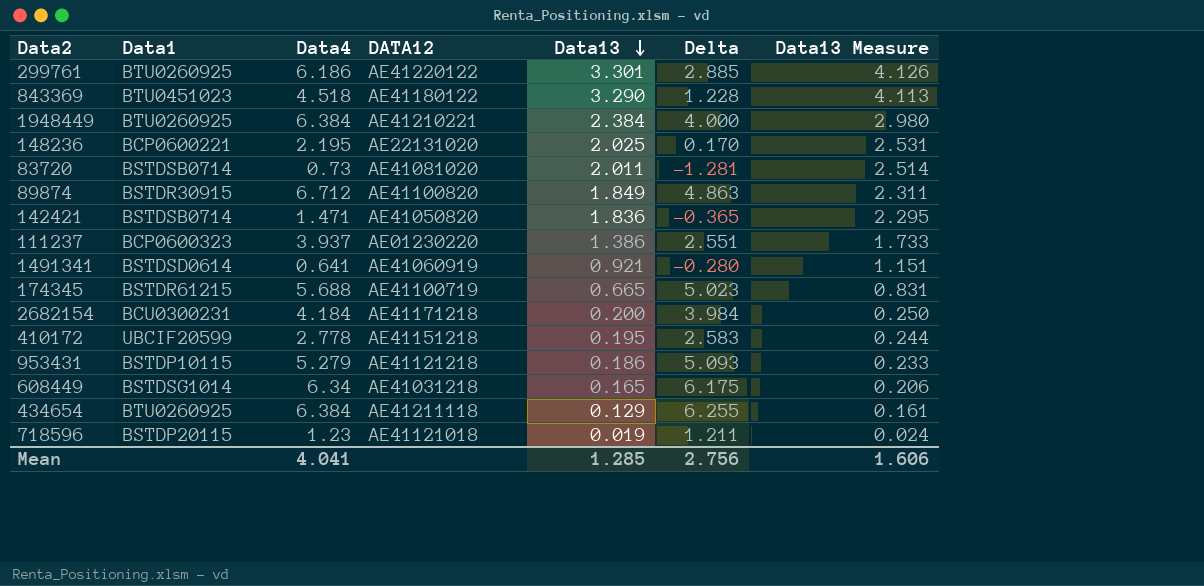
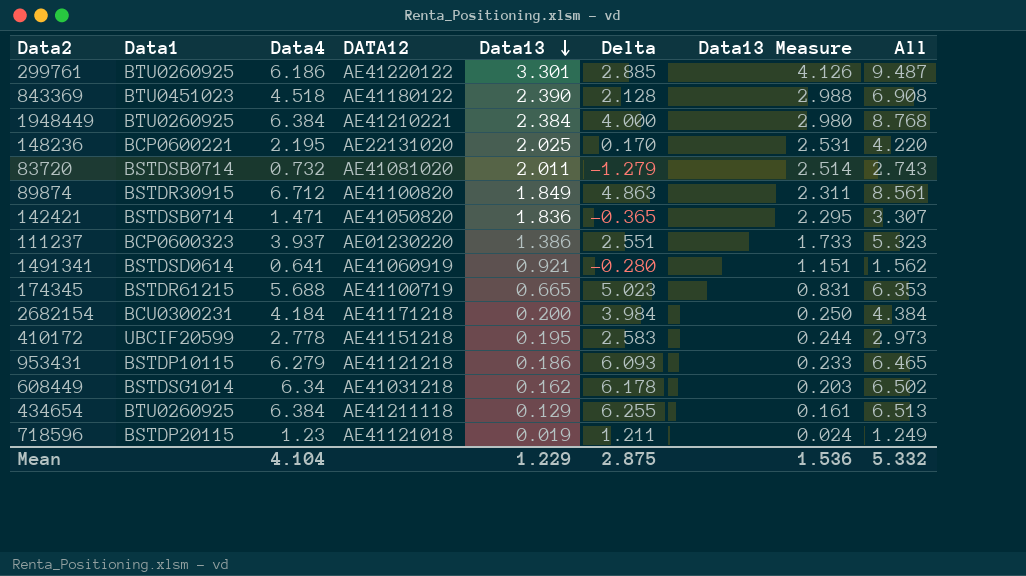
column All | formula: none -> [Data4] + [Data13]
843369 | Data13: 3.290 -> 2.390
843369 | Delta: 1.228 -> 2.128
843369 | Data13 Measure: 4.113 -> 2.988
83720 | Data4: 0.73 -> 0.732
83720 | Delta: -1.281 -> -1.279
953431 | Data4: 5.279 -> 6.279
953431 | Delta: 5.093 -> 6.093
608449 | Data13: 0.165 -> 0.162
608449 | Delta: 6.175 -> 6.178
608449 | Data13 Measure: 0.206 -> 0.203
Mean | Data4: 4.041 -> 4.104
Mean | Data13: 1.285 -> 1.229
Mean | Delta: 2.756 -> 2.875
Mean | Data13 Measure: 1.606 -> 1.536

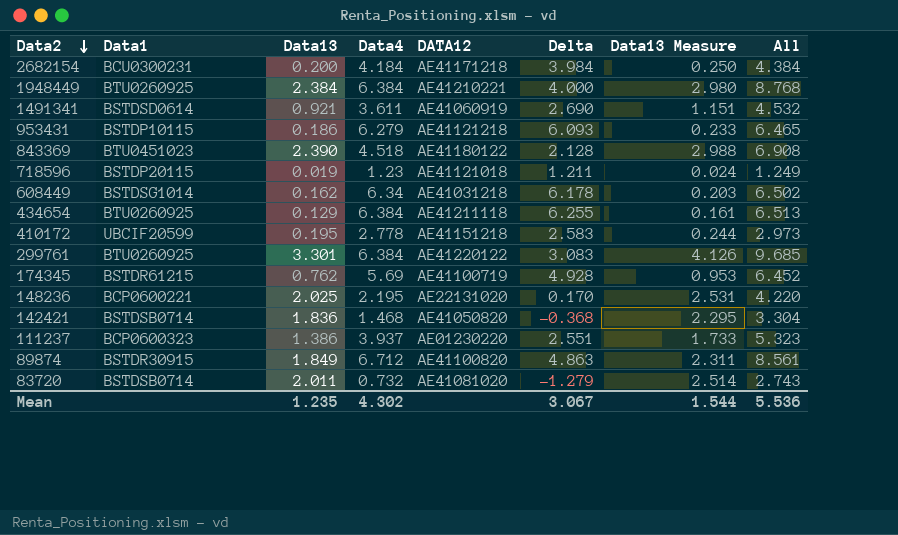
row order: Data13 descending -> Data2 descending
column Data13 | position: 5 -> 3
1491341 | Data4: 0.641 -> 3.611
1491341 | Delta: -0.280 -> 2.690
1491341 | All: 1.562 -> 4.532
299761 | Data4: 6.186 -> 6.384
299761 | Delta: 2.885 -> 3.083
299761 | All: 9.487 -> 9.685
174345 | Data13: 0.665 -> 0.762
174345 | Data4: 5.688 -> 5.69
174345 | Delta: 5.023 -> 4.928
174345 | Data13 Measure: 0.831 -> 0.953
174345 | All: 6.353 -> 6.452
142421 | Data4: 1.471 -> 1.468
142421 | Delta: -0.365 -> -0.368
142421 | All: 3.307 -> 3.304
Mean | Data13: 1.229 -> 1.235
Mean | Data4: 4.104 -> 4.302
Mean | Delta: 2.875 -> 3.067
Mean | Data13 Measure: 1.536 -> 1.544
Mean | All: 5.332 -> 5.536

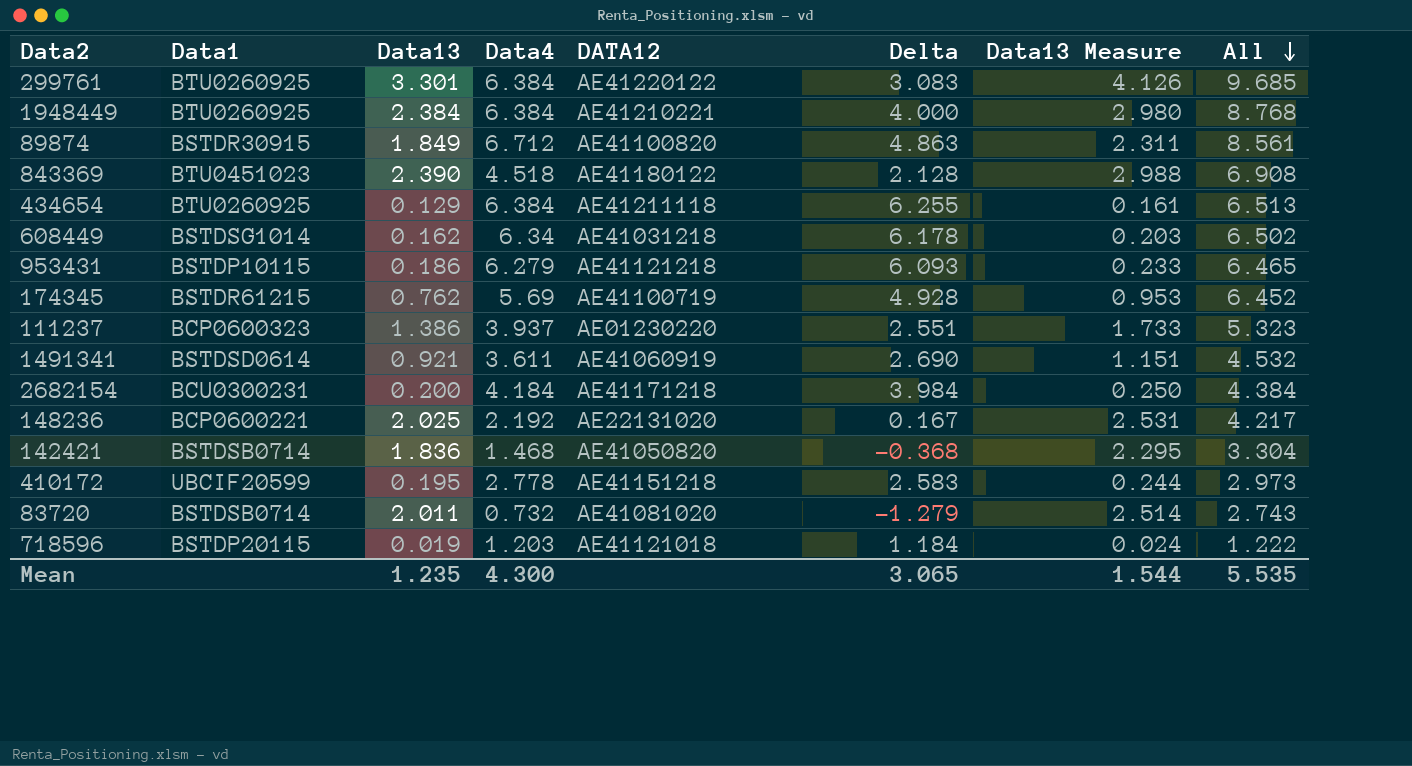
row order: Data2 descending -> All descending
148236 | Data4: 2.195 -> 2.192
148236 | Delta: 0.170 -> 0.167
148236 | All: 4.220 -> 4.217
718596 | Data4: 1.23 -> 1.203
718596 | Delta: 1.211 -> 1.184
718596 | All: 1.249 -> 1.222
Mean | Data4: 4.302 -> 4.300
Mean | Delta: 3.067 -> 3.065
Mean | All: 5.536 -> 5.535

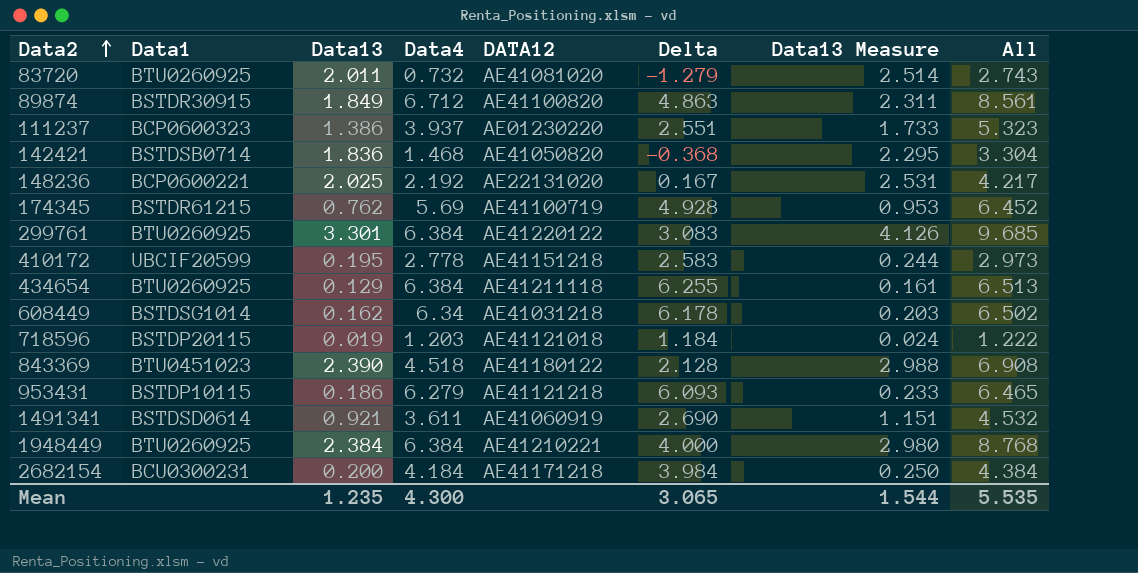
row order: All descending -> Data2 ascending
83720 | Data1: BSTDSB0714 -> BTU0260925

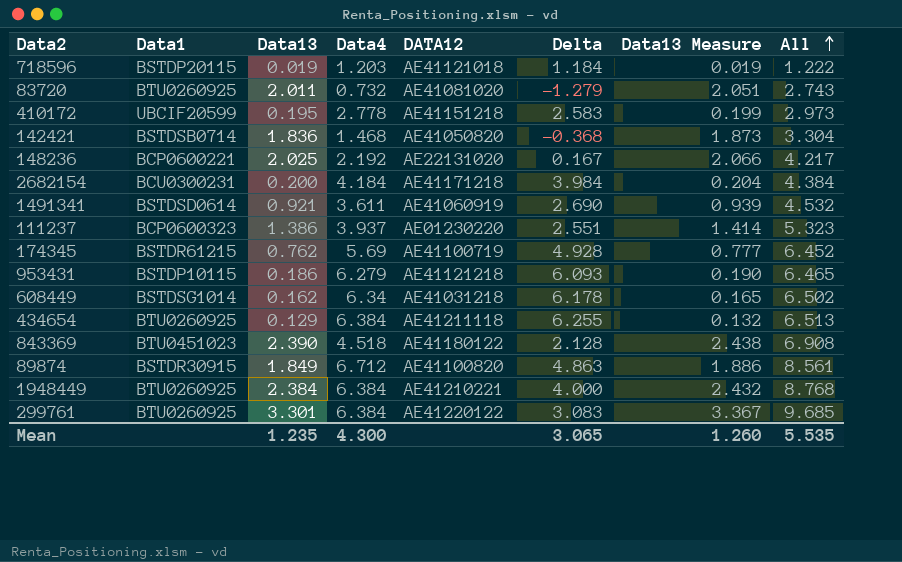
row order: Data2 ascending -> All ascending
column Data13 Measure | formula: [Data13] * 1.25 -> [Data13] * 1.02
Mean | Data13 Measure: 1.544 -> 1.260

